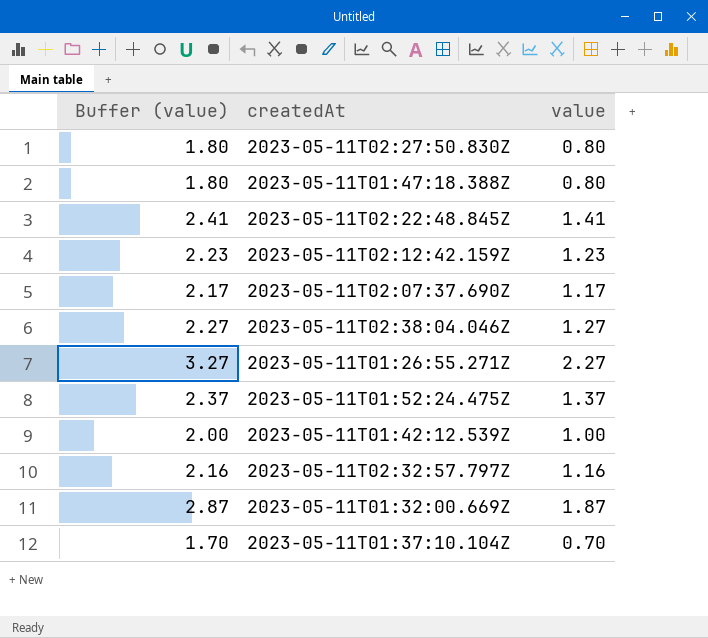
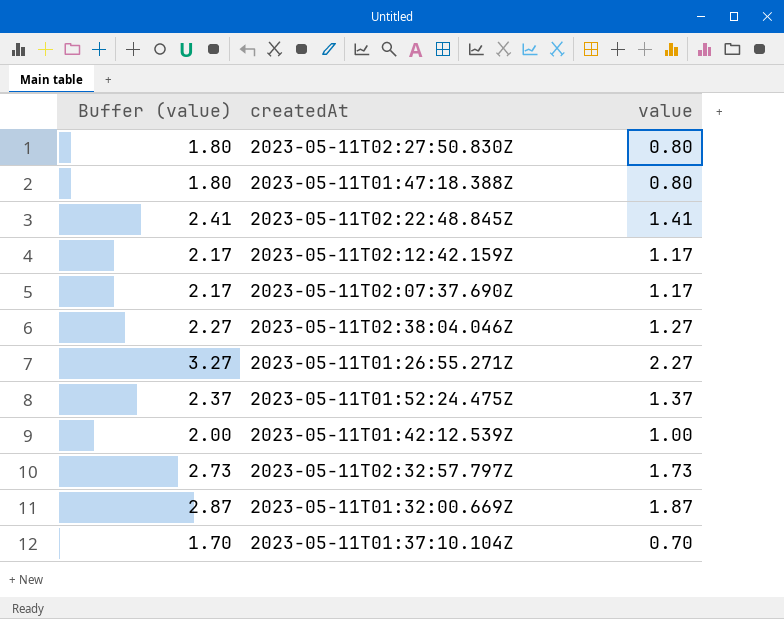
2023-05-11T02:12:42.159Z | Buffer (value): 2.23 -> 2.17
2023-05-11T02:12:42.159Z | value: 1.23 -> 1.17
2023-05-11T02:32:57.797Z | Buffer (value): 2.16 -> 2.73
2023-05-11T02:32:57.797Z | value: 1.16 -> 1.73

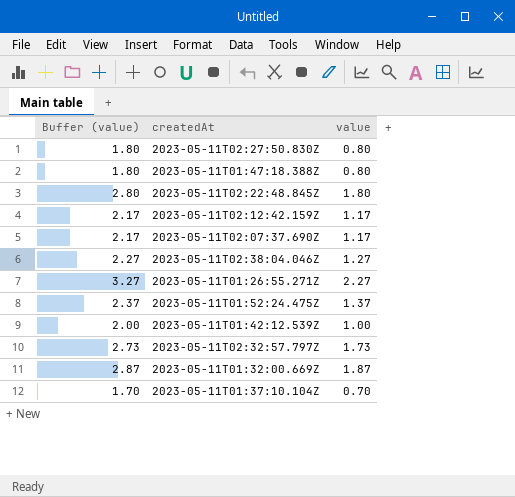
2023-05-11T02:22:48.845Z | Buffer (value): 2.41 -> 2.80
2023-05-11T02:22:48.845Z | value: 1.41 -> 1.80

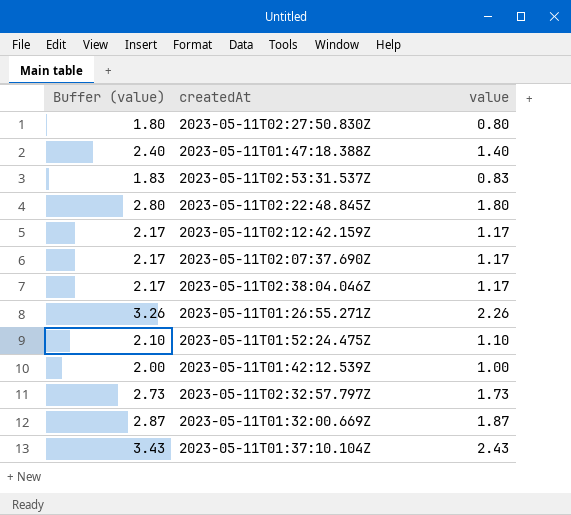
2023-05-11T01:47:18.388Z | Buffer (value): 1.80 -> 2.40
2023-05-11T01:47:18.388Z | value: 0.80 -> 1.40
row 2023-05-11T02:53:31.537Z: none -> 1.83 | 0.83
2023-05-11T02:38:04.046Z | Buffer (value): 2.27 -> 2.17
2023-05-11T02:38:04.046Z | value: 1.27 -> 1.17
2023-05-11T01:26:55.271Z | Buffer (value): 3.27 -> 3.26
2023-05-11T01:26:55.271Z | value: 2.27 -> 2.26
2023-05-11T01:52:24.475Z | Buffer (value): 2.37 -> 2.10
2023-05-11T01:52:24.475Z | value: 1.37 -> 1.10
2023-05-11T01:37:10.104Z | Buffer (value): 1.70 -> 3.43
2023-05-11T01:37:10.104Z | value: 0.70 -> 2.43

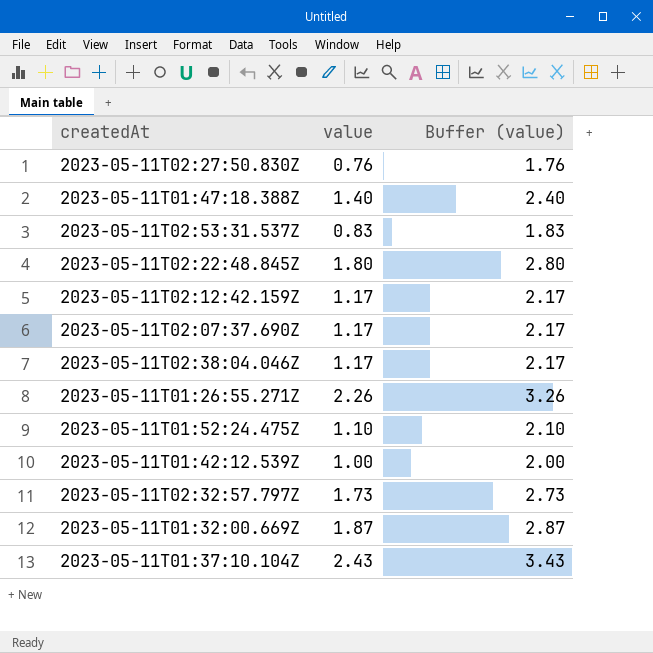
column Buffer (value) | position: 1 -> 3
2023-05-11T02:27:50.830Z | value: 0.80 -> 0.76
2023-05-11T02:27:50.830Z | Buffer (value): 1.80 -> 1.76

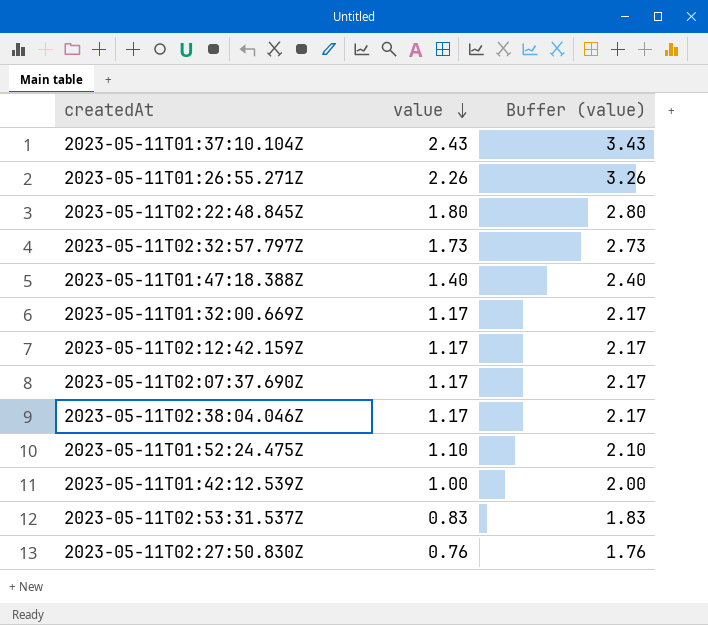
row order: none -> value descending
2023-05-11T01:32:00.669Z | value: 1.87 -> 1.17
2023-05-11T01:32:00.669Z | Buffer (value): 2.87 -> 2.17

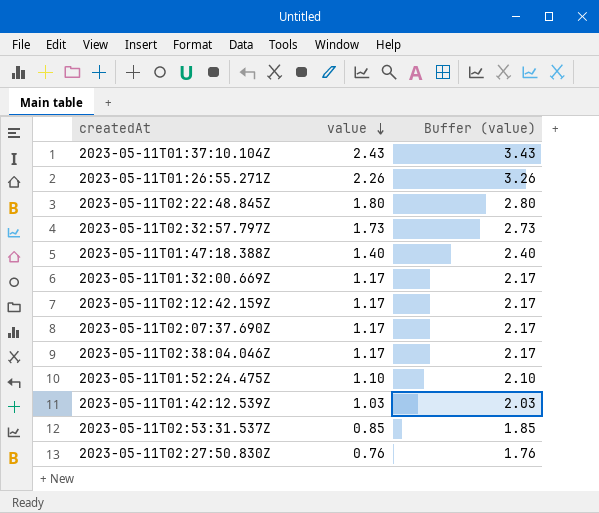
2023-05-11T01:42:12.539Z | value: 1.00 -> 1.03
2023-05-11T01:42:12.539Z | Buffer (value): 2.00 -> 2.03
2023-05-11T02:53:31.537Z | value: 0.83 -> 0.85
2023-05-11T02:53:31.537Z | Buffer (value): 1.83 -> 1.85

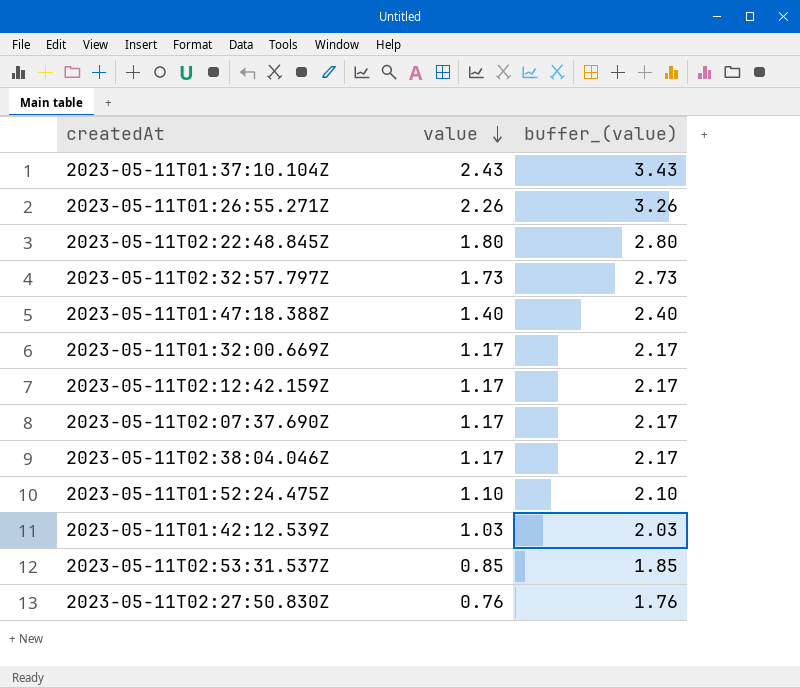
column name: Buffer (value) -> buffer_(value)

